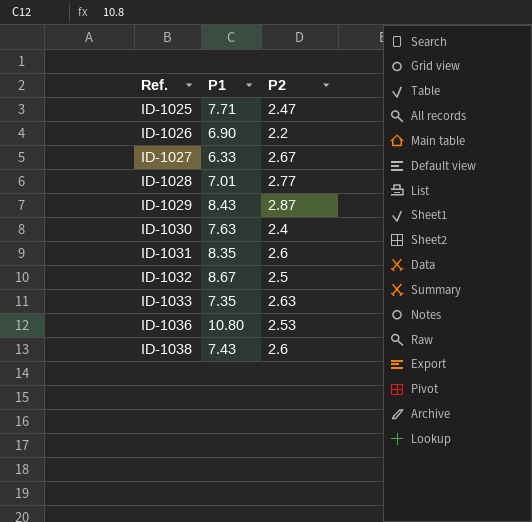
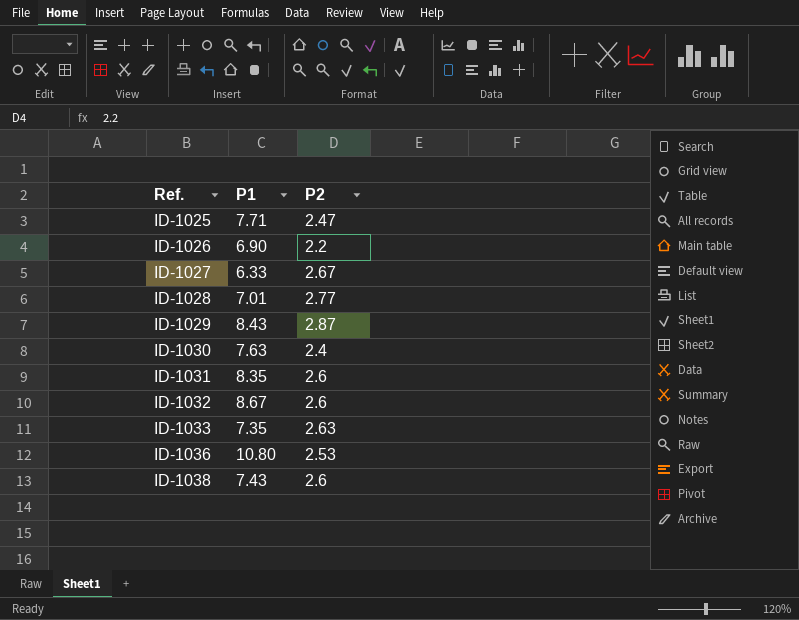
ID-1032 | P2: 2.5 -> 2.6

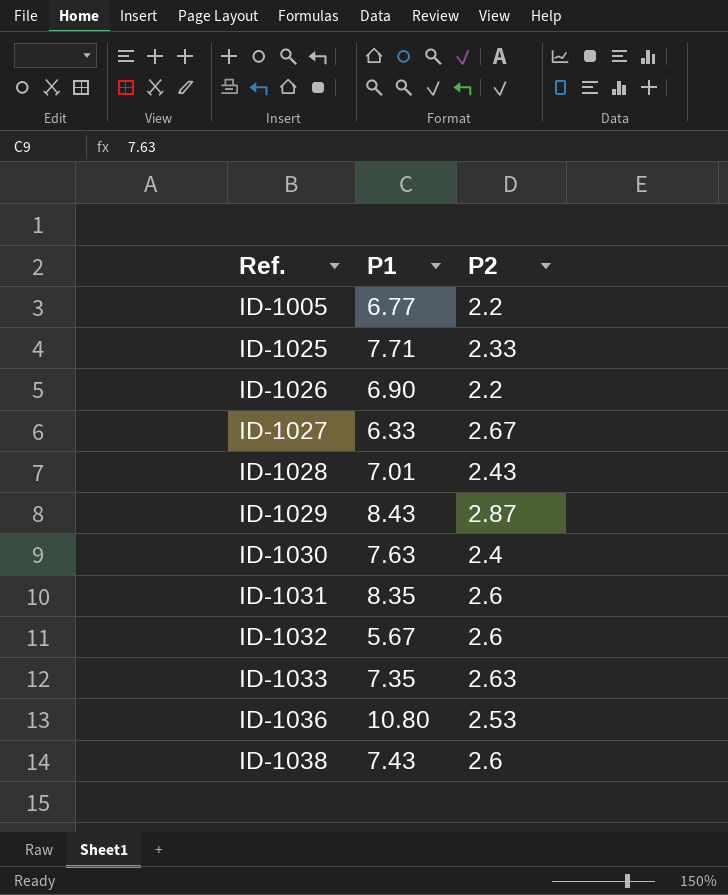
row ID-1005: none -> 6.77 | 2.2
ID-1025 | P2: 2.47 -> 2.33
ID-1028 | P2: 2.77 -> 2.43
ID-1032 | P1: 8.67 -> 5.67

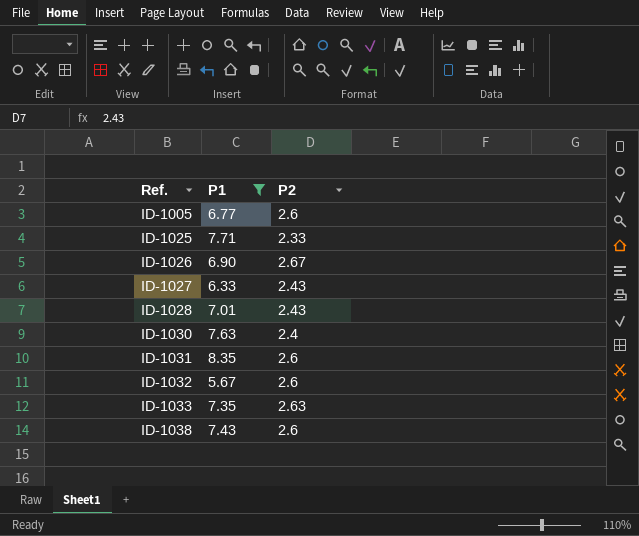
filter: none -> P1 <= 8.35
ID-1005 | P2: 2.2 -> 2.6
ID-1026 | P2: 2.2 -> 2.67
ID-1027 | P2: 2.67 -> 2.43

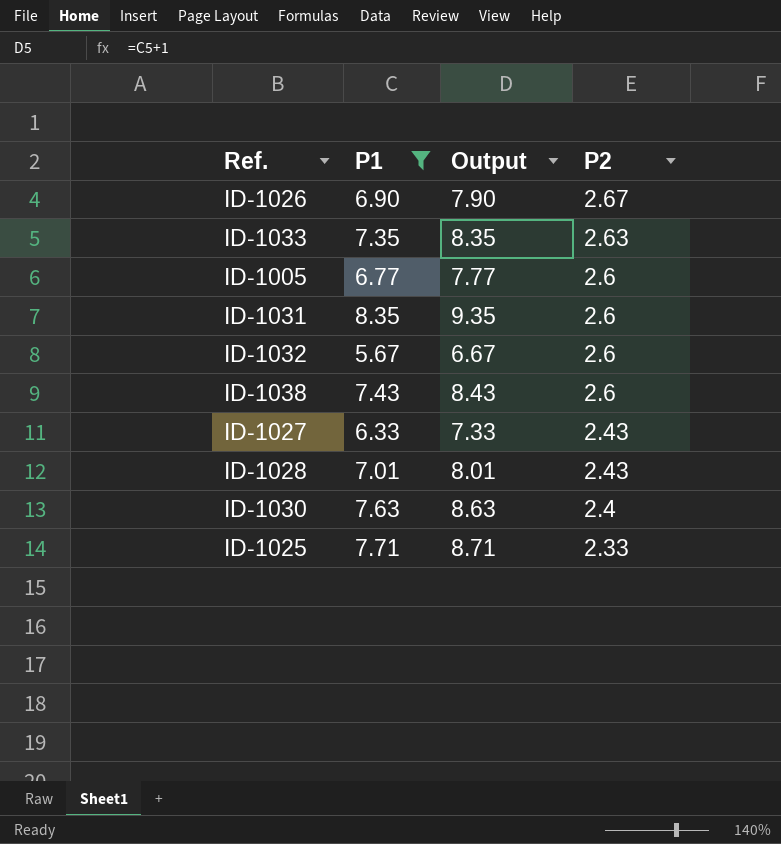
row order: Ref. ascending -> P2 descending
column Output | formula: none -> [P1] + 1

